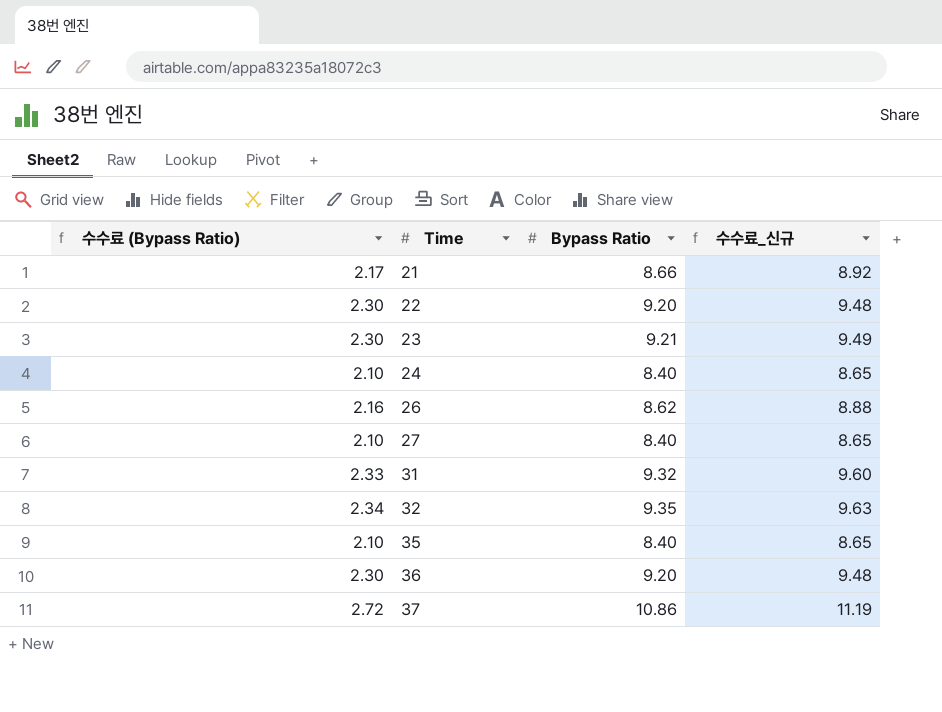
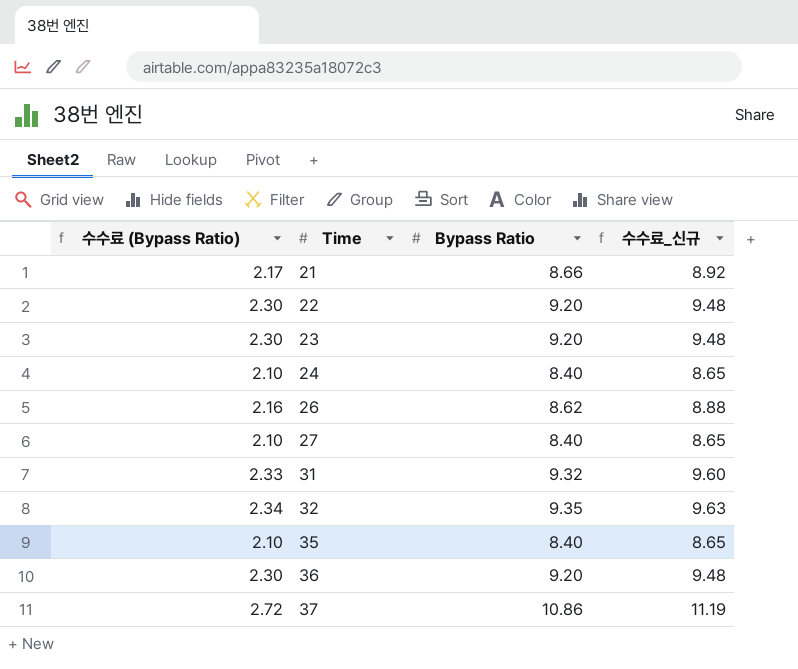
23 | Bypass Ratio: 9.21 -> 9.20
23 | 수수료_신규: 9.49 -> 9.48

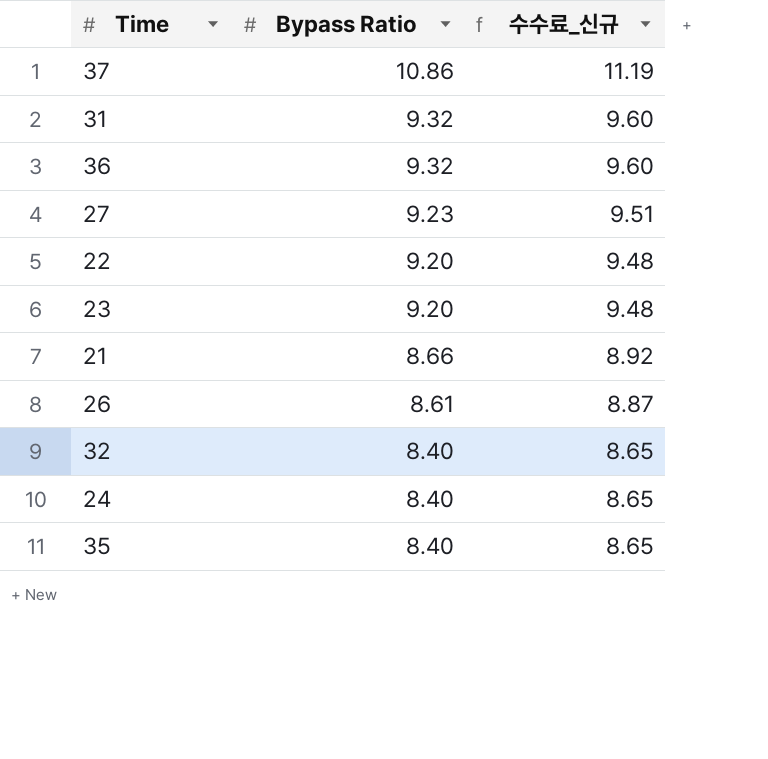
row order: Time ascending -> Bypass Ratio descending
column 수수료 (Bypass Ratio) | formula: [Bypass Ratio] * 0.25 -> none
36 | Bypass Ratio: 9.20 -> 9.32
36 | 수수료_신규: 9.48 -> 9.60
27 | Bypass Ratio: 8.40 -> 9.23
27 | 수수료_신규: 8.65 -> 9.51
26 | Bypass Ratio: 8.62 -> 8.61
26 | 수수료_신규: 8.88 -> 8.87
32 | Bypass Ratio: 9.35 -> 8.40
32 | 수수료_신규: 9.63 -> 8.65

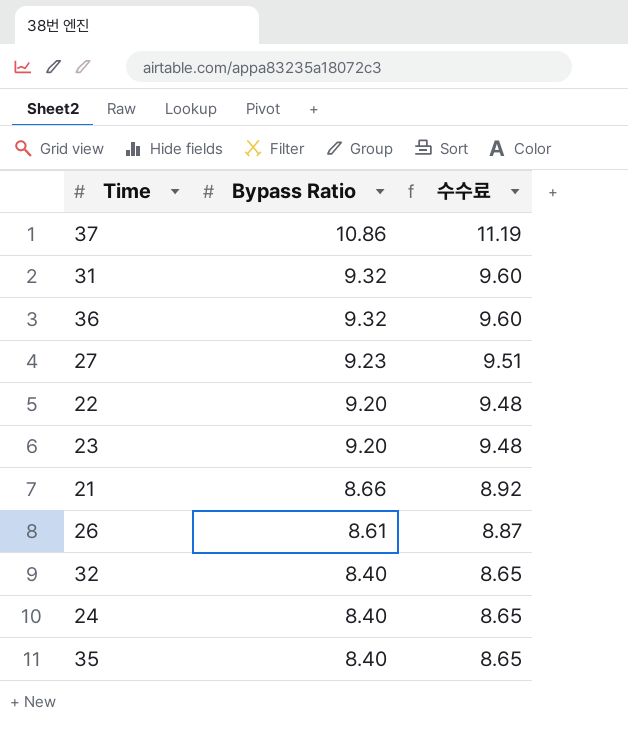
column name: 수수료_신규 -> 수수료

